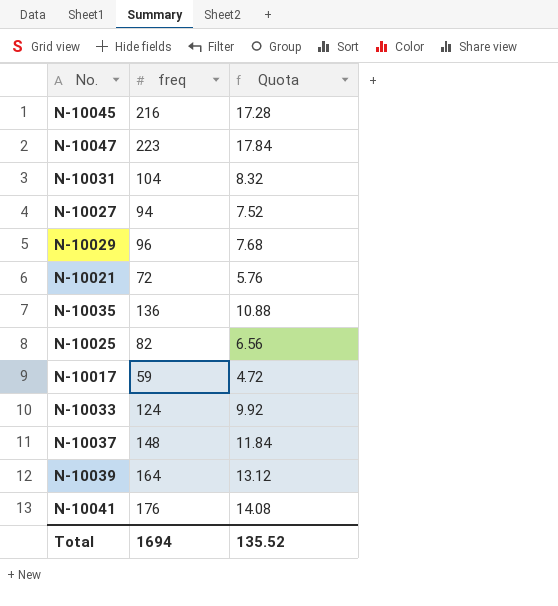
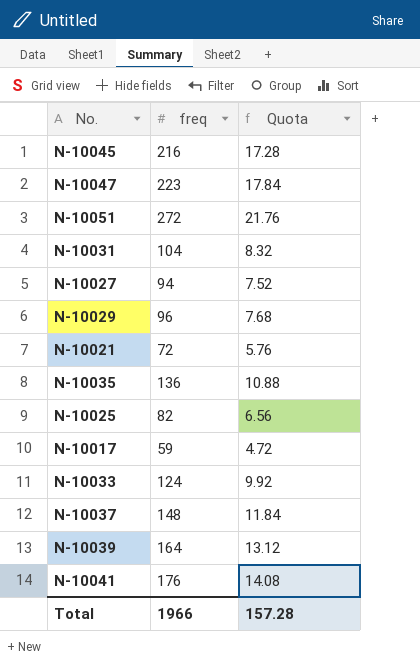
row N-10051: none -> 272 | 21.76
Total | freq: 1694 -> 1966
Total | Quota: 135.52 -> 157.28

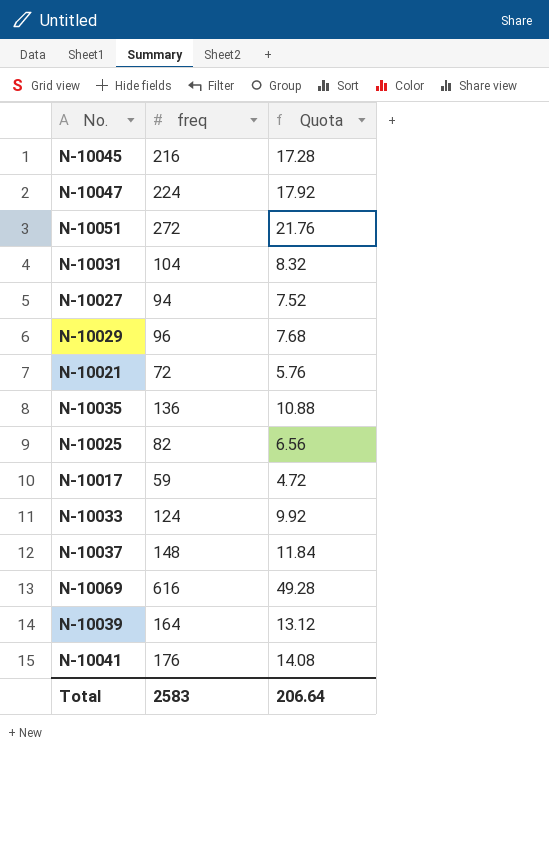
N-10047 | freq: 223 -> 224
N-10047 | Quota: 17.84 -> 17.92
row N-10069: none -> 616 | 49.28
Total | freq: 1966 -> 2583
Total | Quota: 157.28 -> 206.64

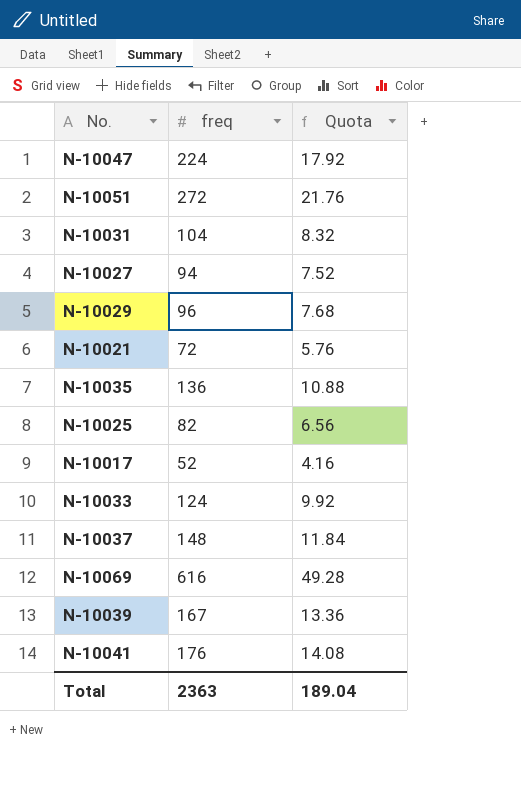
row N-10045: 216 | 17.28 -> none
N-10017 | freq: 59 -> 52
N-10017 | Quota: 4.72 -> 4.16
N-10039 | freq: 164 -> 167
N-10039 | Quota: 13.12 -> 13.36
Total | freq: 2583 -> 2363
Total | Quota: 206.64 -> 189.04

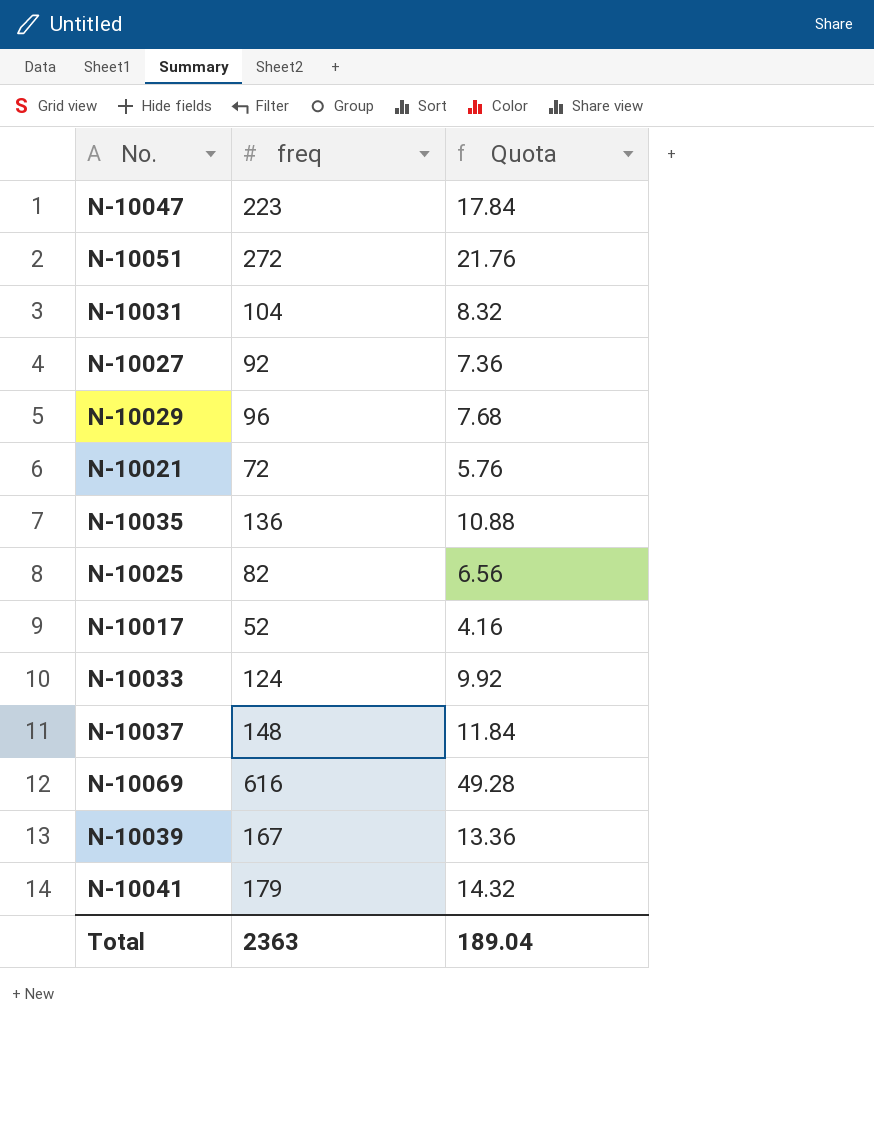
N-10047 | freq: 224 -> 223
N-10047 | Quota: 17.92 -> 17.84
N-10027 | freq: 94 -> 92
N-10027 | Quota: 7.52 -> 7.36
N-10041 | freq: 176 -> 179
N-10041 | Quota: 14.08 -> 14.32

